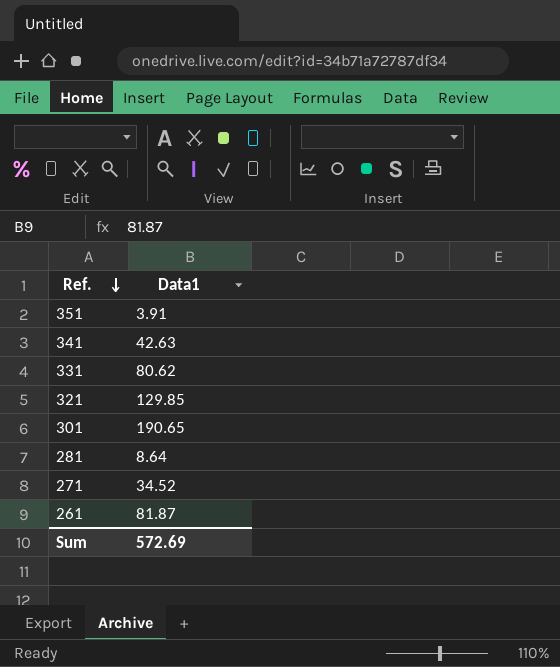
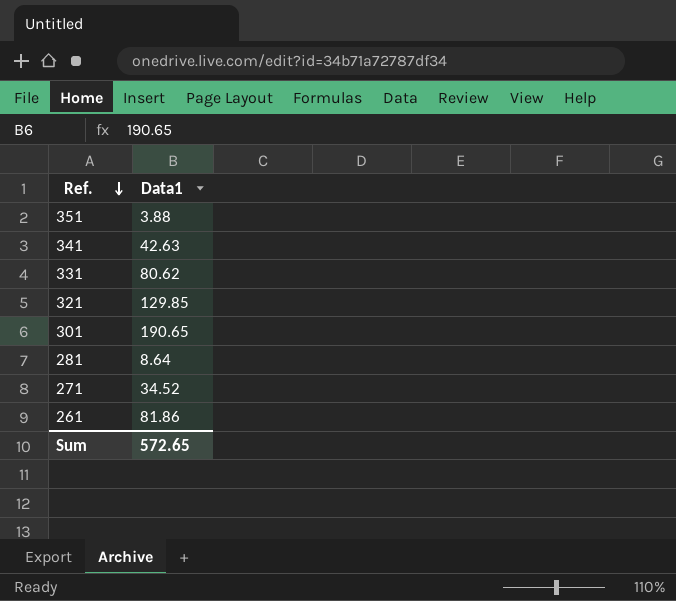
351 | Data1: 3.91 -> 3.88
261 | Data1: 81.87 -> 81.86
Sum | Data1: 572.69 -> 572.65

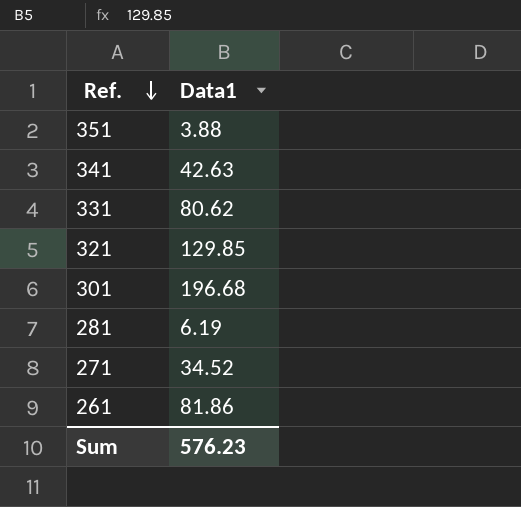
301 | Data1: 190.65 -> 196.68
281 | Data1: 8.64 -> 6.19
Sum | Data1: 572.65 -> 576.23

